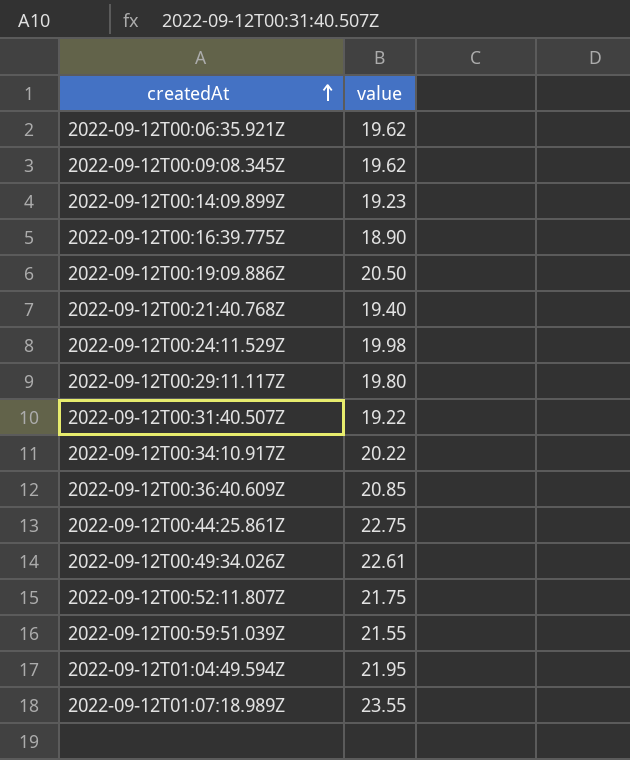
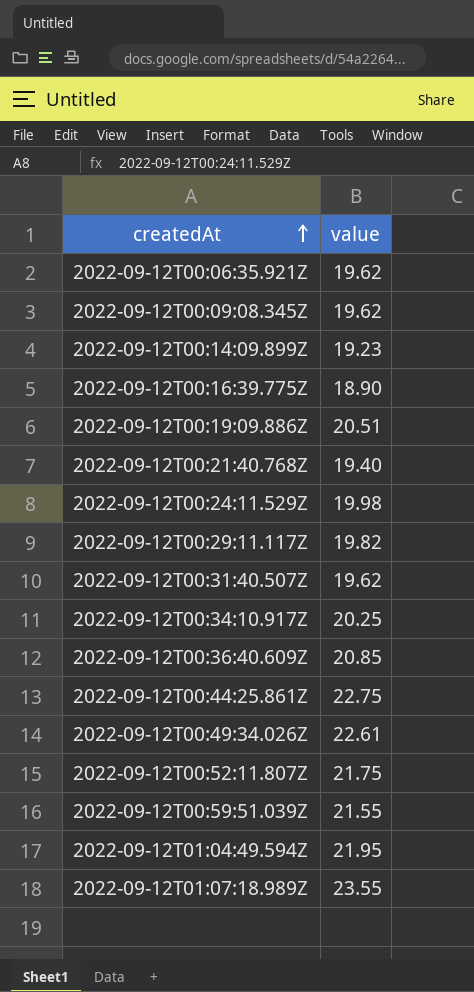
2022-09-12T00:19:09.886Z | value: 20.50 -> 20.51
2022-09-12T00:29:11.117Z | value: 19.80 -> 19.82
2022-09-12T00:31:40.507Z | value: 19.22 -> 19.62
2022-09-12T00:34:10.917Z | value: 20.22 -> 20.25

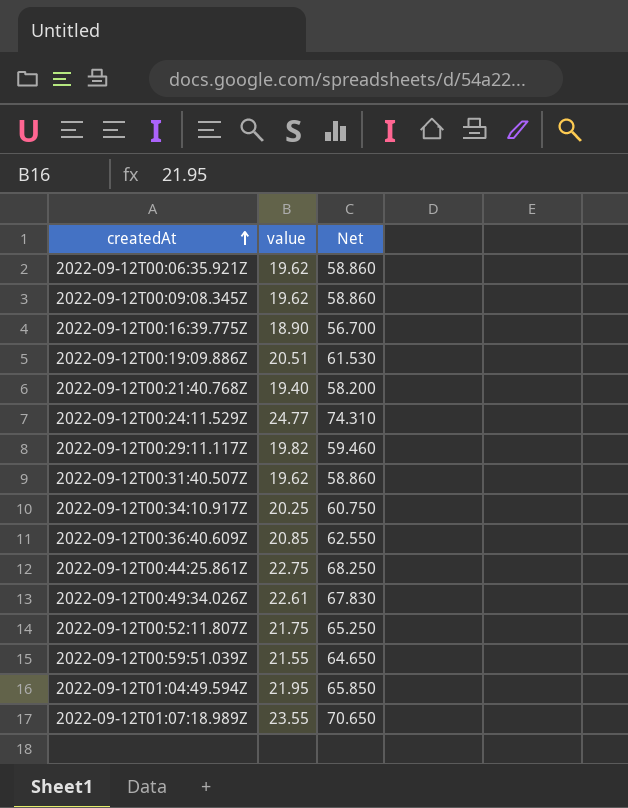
column Net | formula: none -> [value] * 3
row 2022-09-12T00:14:09.899Z: 19.23 -> none
2022-09-12T00:24:11.529Z | value: 19.98 -> 24.77

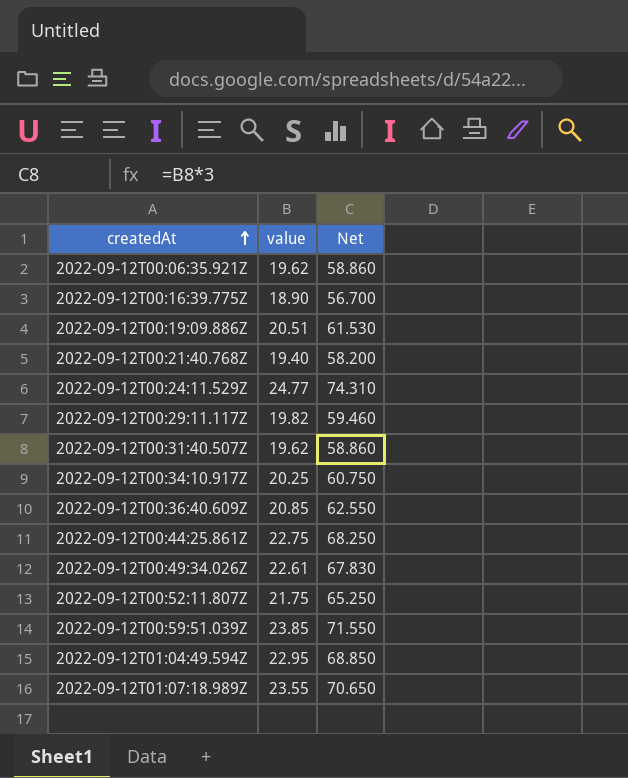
row 2022-09-12T00:09:08.345Z: 19.62 | 58.860 -> none
2022-09-12T00:59:51.039Z | value: 21.55 -> 23.85
2022-09-12T00:59:51.039Z | Net: 64.650 -> 71.550
2022-09-12T01:04:49.594Z | value: 21.95 -> 22.95
2022-09-12T01:04:49.594Z | Net: 65.850 -> 68.850

